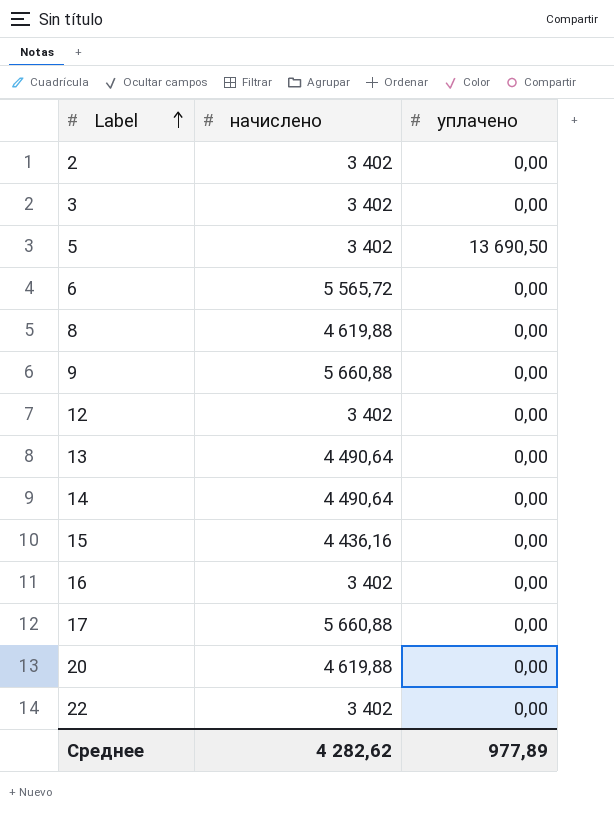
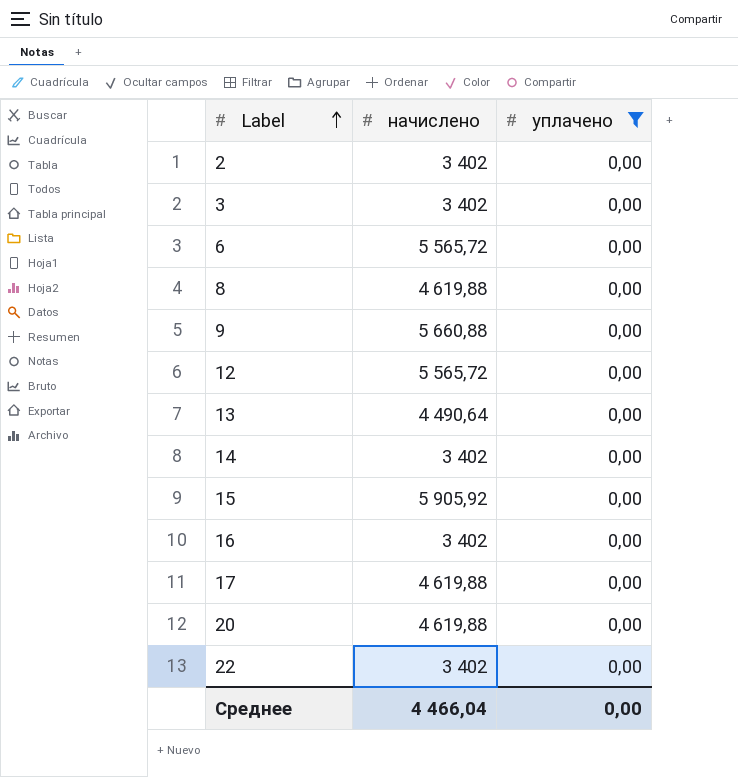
filter: none -> уплачено = 0,00
12 | начислено: 3 402 -> 5 565,72
14 | начислено: 4 490,64 -> 3 402
15 | начислено: 4 436,16 -> 5 905,92
17 | начислено: 5 660,88 -> 4 619,88
Среднее | начислено: 4 282,62 -> 4 466,04
Среднее | уплачено: 977,89 -> 0,00

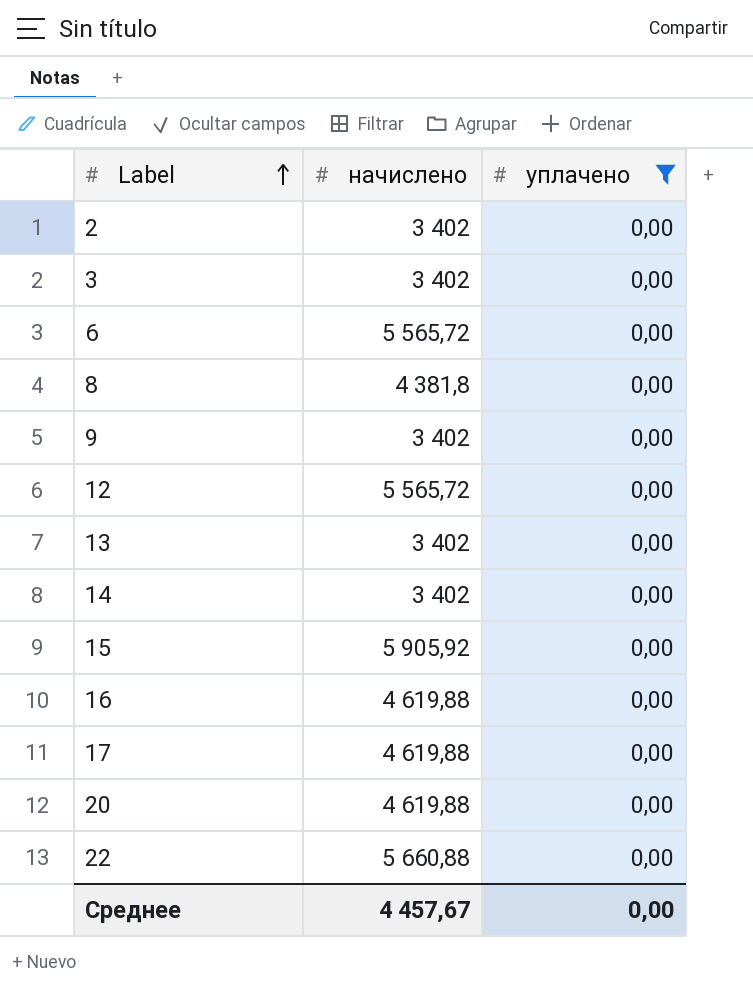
8 | начислено: 4 619,88 -> 4 381,8
9 | начислено: 5 660,88 -> 3 402
13 | начислено: 4 490,64 -> 3 402
16 | начислено: 3 402 -> 4 619,88
22 | начислено: 3 402 -> 5 660,88
Среднее | начислено: 4 466,04 -> 4 457,67

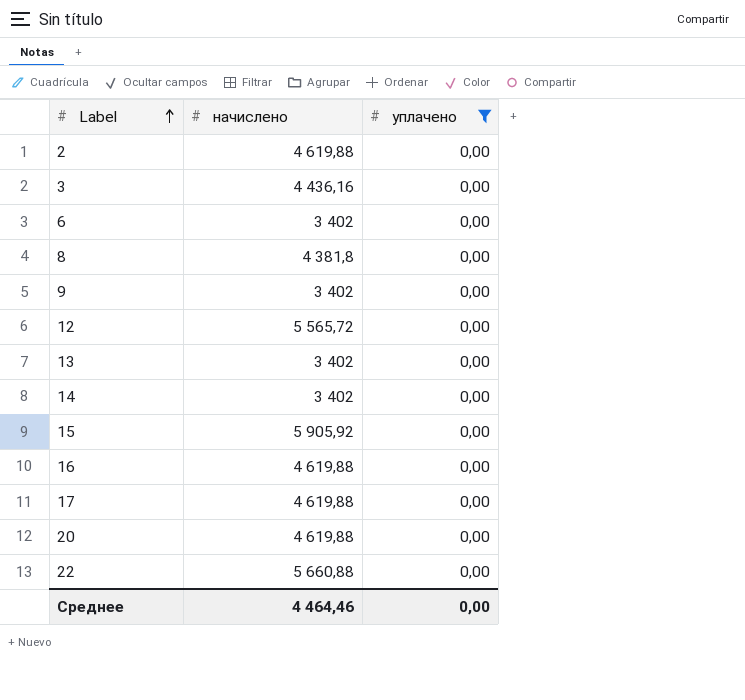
2 | начислено: 3 402 -> 4 619,88
3 | начислено: 3 402 -> 4 436,16
6 | начислено: 5 565,72 -> 3 402
Среднее | начислено: 4 457,67 -> 4 464,46

